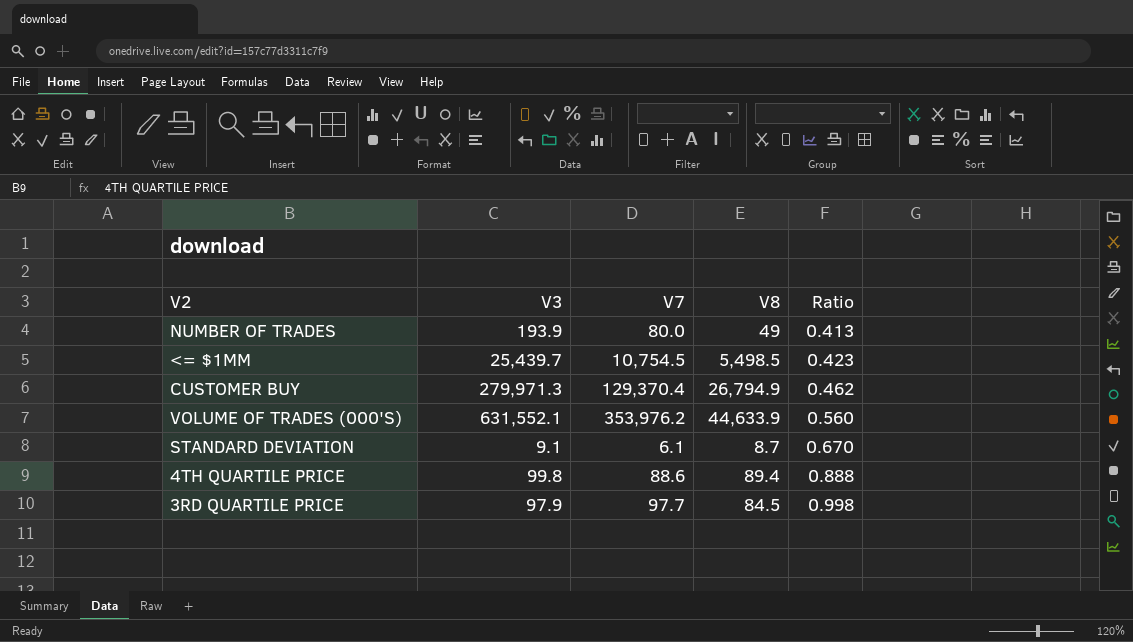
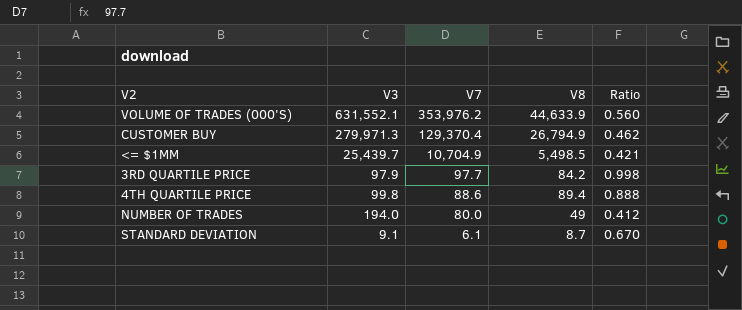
row order: Ratio ascending -> V7 descending
<= $1MM | V7: 10,754.5 -> 10,704.9
<= $1MM | Ratio: 0.423 -> 0.421
3RD QUARTILE PRICE | V8: 84.5 -> 84.2
NUMBER OF TRADES | V3: 193.9 -> 194.0
NUMBER OF TRADES | Ratio: 0.413 -> 0.412

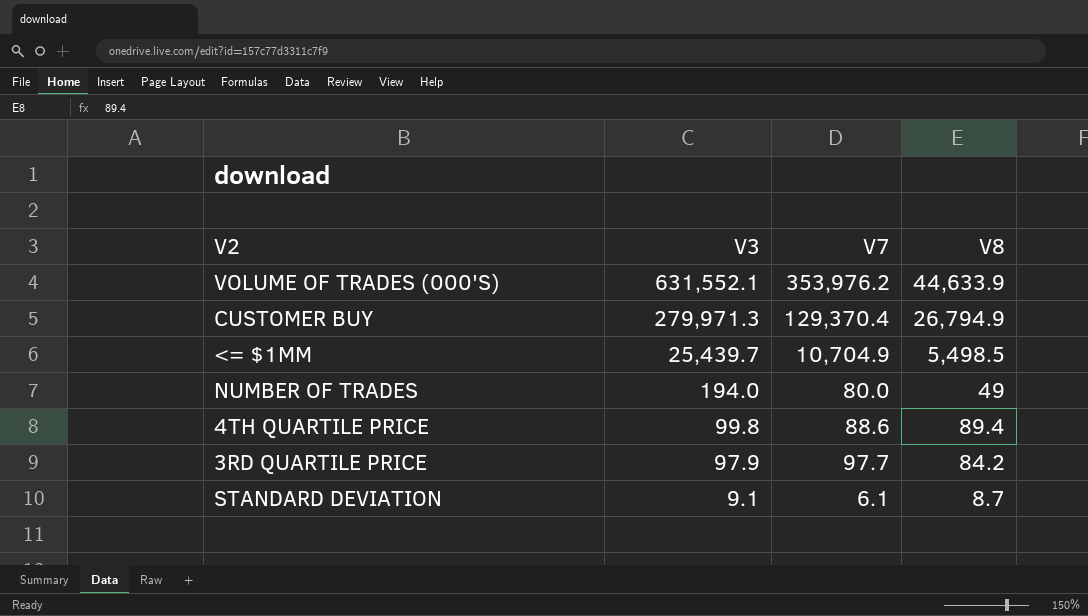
row order: V7 descending -> V3 descending
column Ratio | formula: [V7] / [V3] -> none

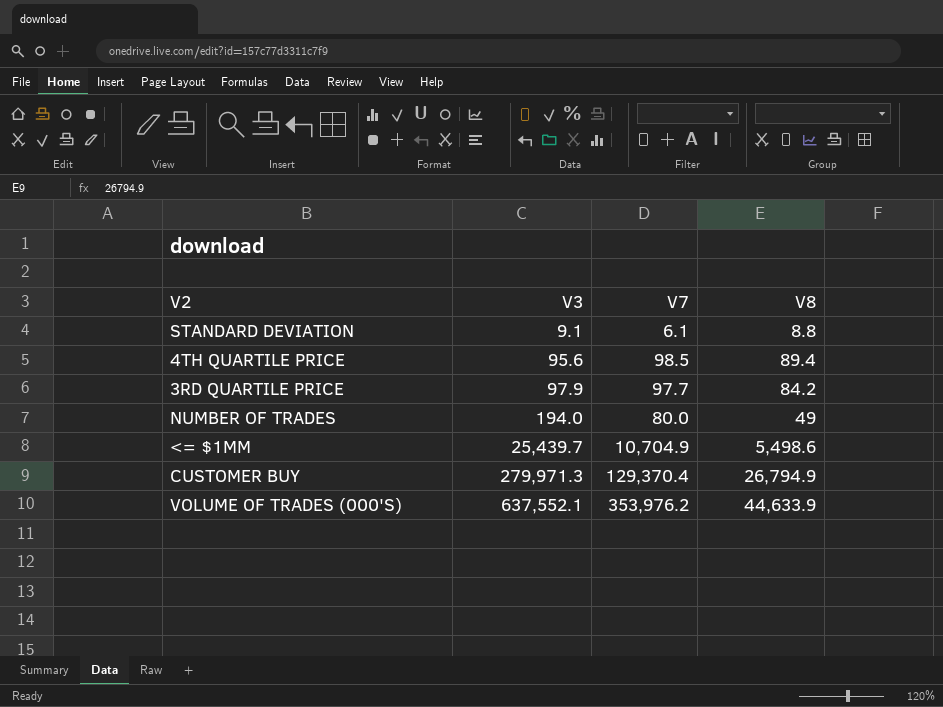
row order: V3 descending -> V3 ascending
STANDARD DEVIATION | V8: 8.7 -> 8.8
4TH QUARTILE PRICE | V3: 99.8 -> 95.6
4TH QUARTILE PRICE | V7: 88.6 -> 98.5
<= $1MM | V8: 5,498.5 -> 5,498.6
VOLUME OF TRADES (000'S) | V3: 631,552.1 -> 637,552.1

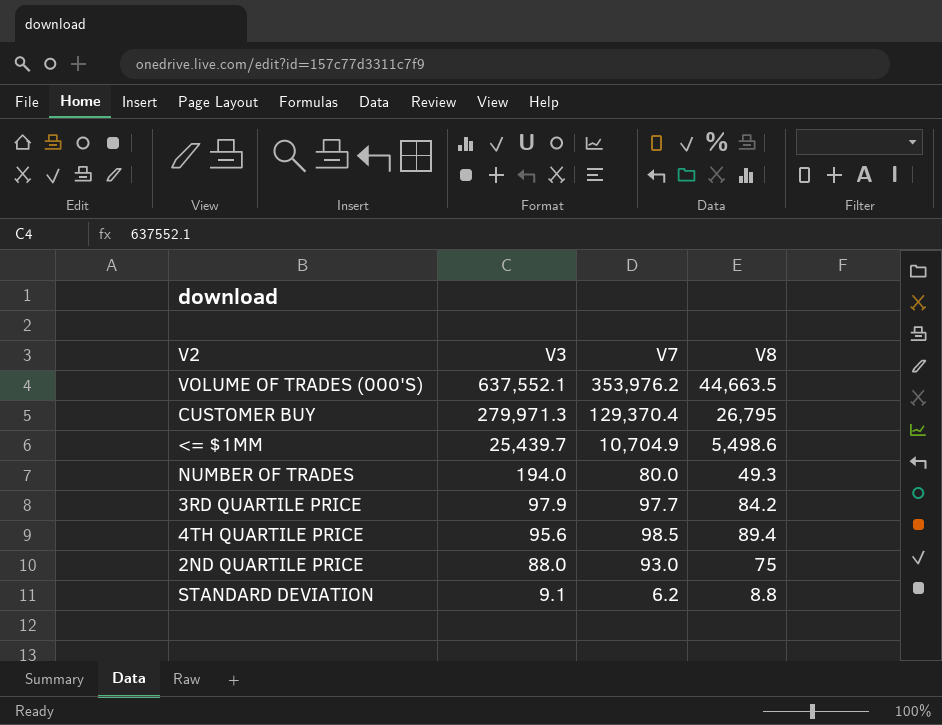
row order: V3 ascending -> V3 descending
VOLUME OF TRADES (000'S) | V8: 44,633.9 -> 44,663.5
CUSTOMER BUY | V8: 26,794.9 -> 26,795
NUMBER OF TRADES | V8: 49 -> 49.3
row 2ND QUARTILE PRICE: none -> 88.0 | 93.0 | 75
STANDARD DEVIATION | V7: 6.1 -> 6.2

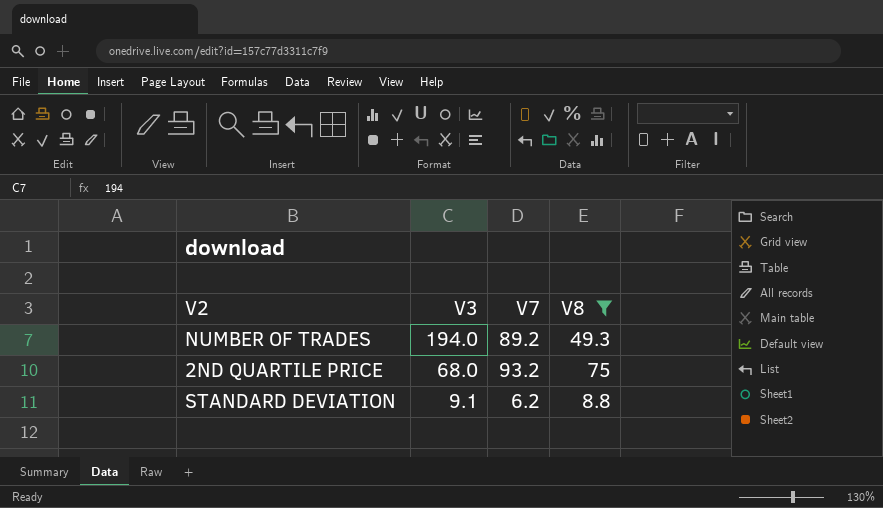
filter: none -> V8 <= 75
NUMBER OF TRADES | V7: 80.0 -> 89.2
2ND QUARTILE PRICE | V3: 88.0 -> 68.0
2ND QUARTILE PRICE | V7: 93.0 -> 93.2

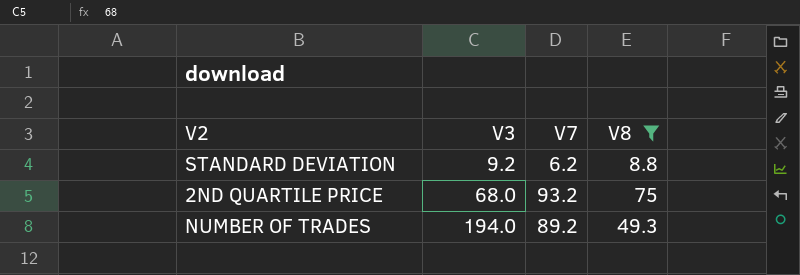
row order: V3 descending -> V3 ascending
STANDARD DEVIATION | V3: 9.1 -> 9.2

